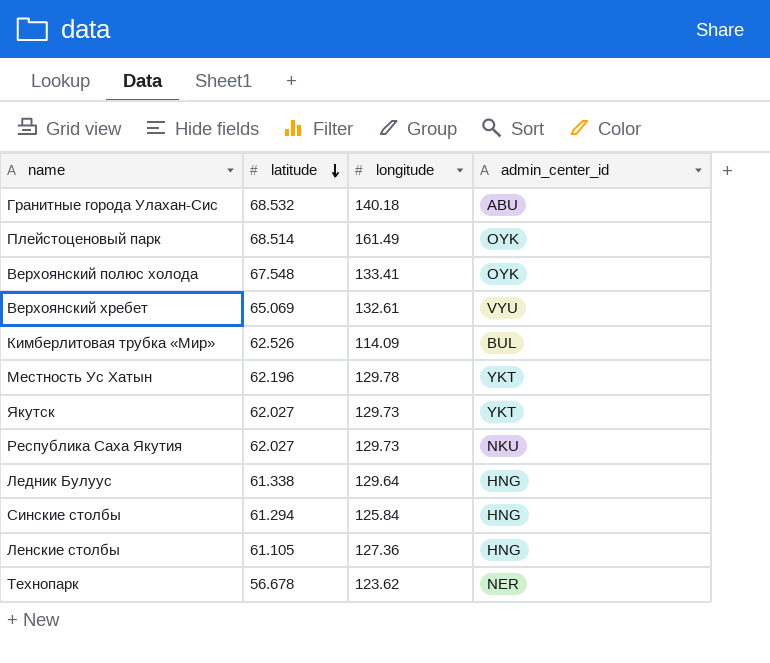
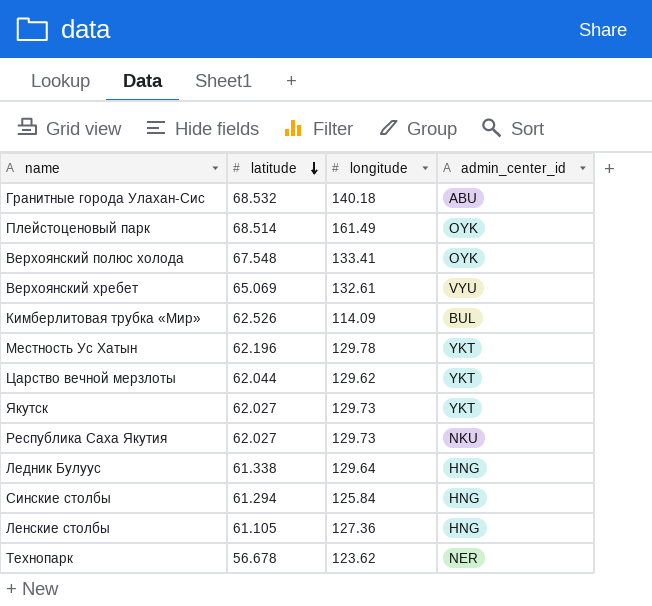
row Царство вечной мерзлоты: none -> 62.044 | 129.62 | YKT

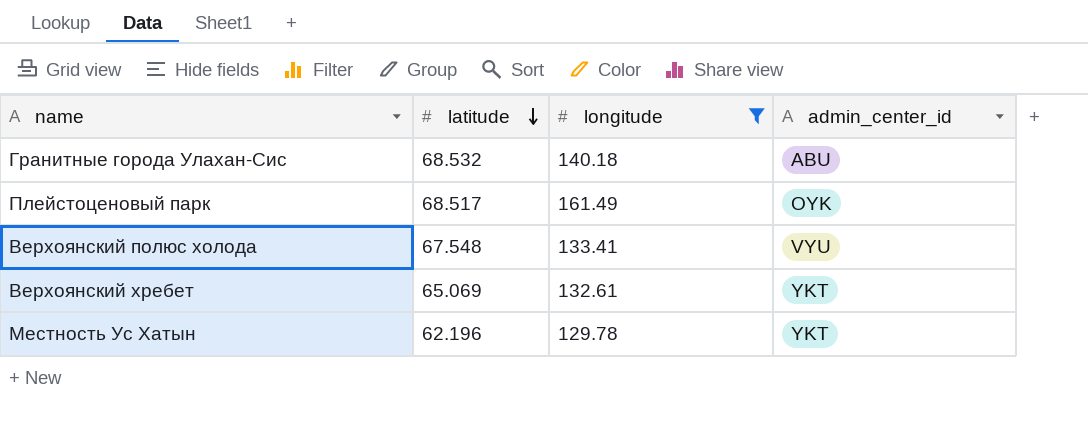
filter: none -> longitude >= 129.78
Плейстоценовый парк | latitude: 68.514 -> 68.517
Верхоянский полюс холода | admin_center_id: OYK -> VYU
Верхоянский хребет | admin_center_id: VYU -> YKT

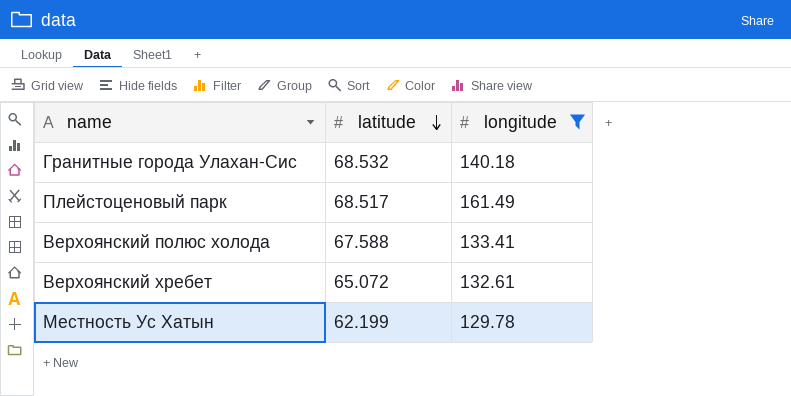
column admin_center_id | position: 4 -> none
Верхоянский полюс холода | latitude: 67.548 -> 67.588
Верхоянский хребет | latitude: 65.069 -> 65.072
Местность Ус Хатын | latitude: 62.196 -> 62.199

